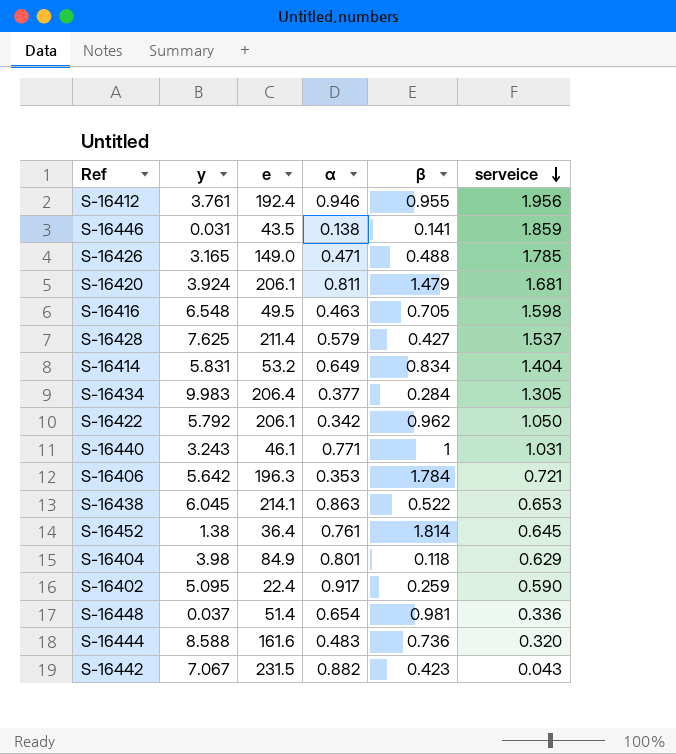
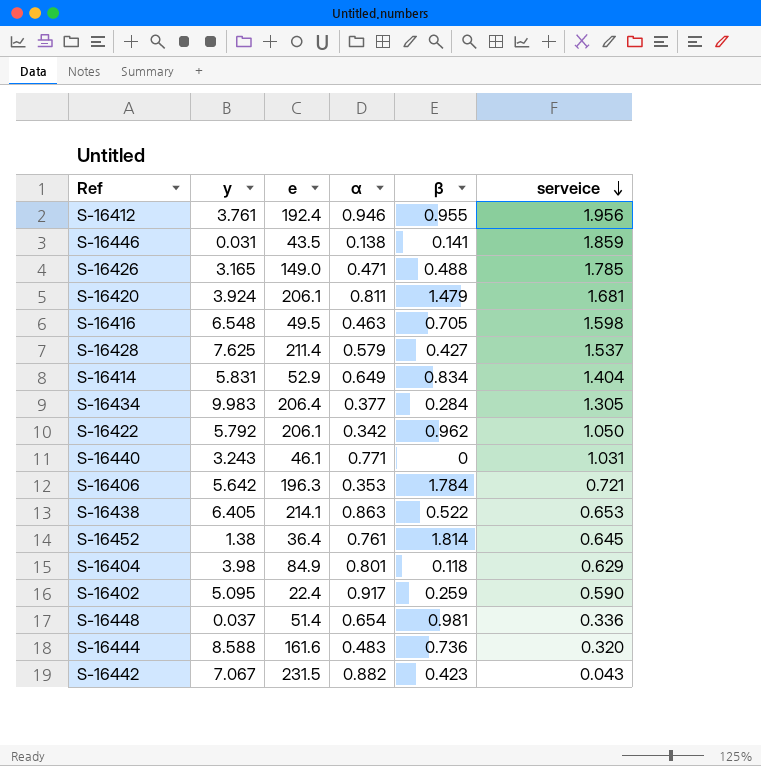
S-16414 | e: 53.2 -> 52.9
S-16440 | β: 1 -> 0
S-16438 | y: 6.045 -> 6.405

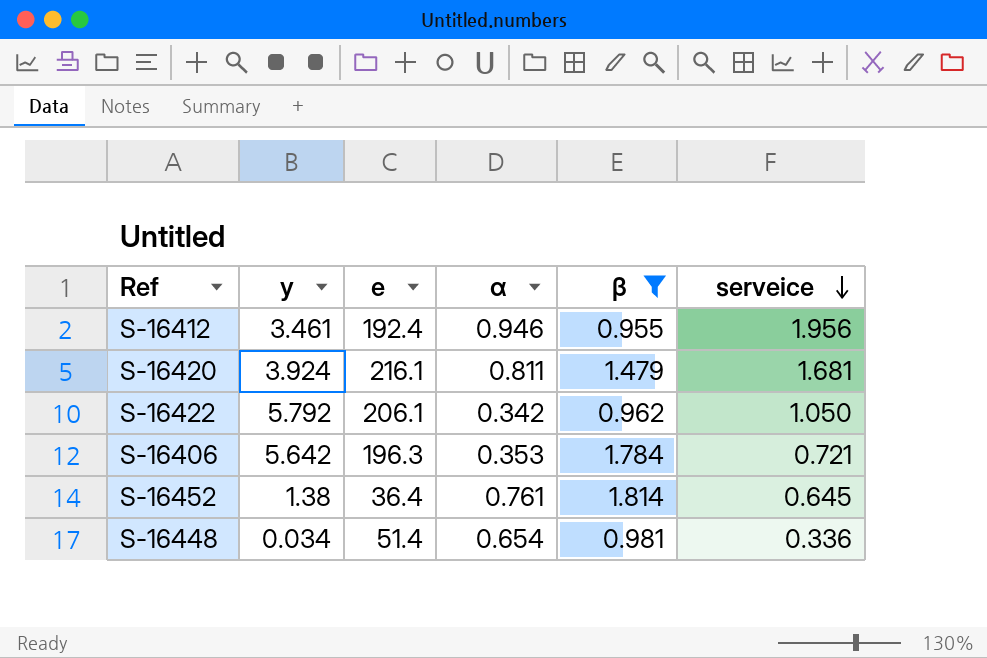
filter: none -> β >= 0.955
S-16412 | y: 3.761 -> 3.461
S-16420 | e: 206.1 -> 216.1
S-16448 | y: 0.037 -> 0.034

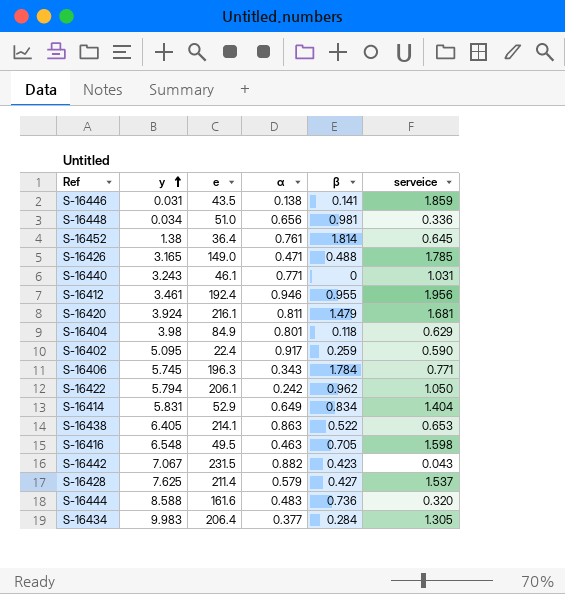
filter: β >= 0.955 -> none
row order: serveice descending -> y ascending
S-16448 | e: 51.4 -> 51.0
S-16448 | α: 0.654 -> 0.656
S-16406 | y: 5.642 -> 5.745
S-16406 | α: 0.353 -> 0.343
S-16406 | serveice: 0.721 -> 0.771
S-16422 | y: 5.792 -> 5.794
S-16422 | α: 0.342 -> 0.242

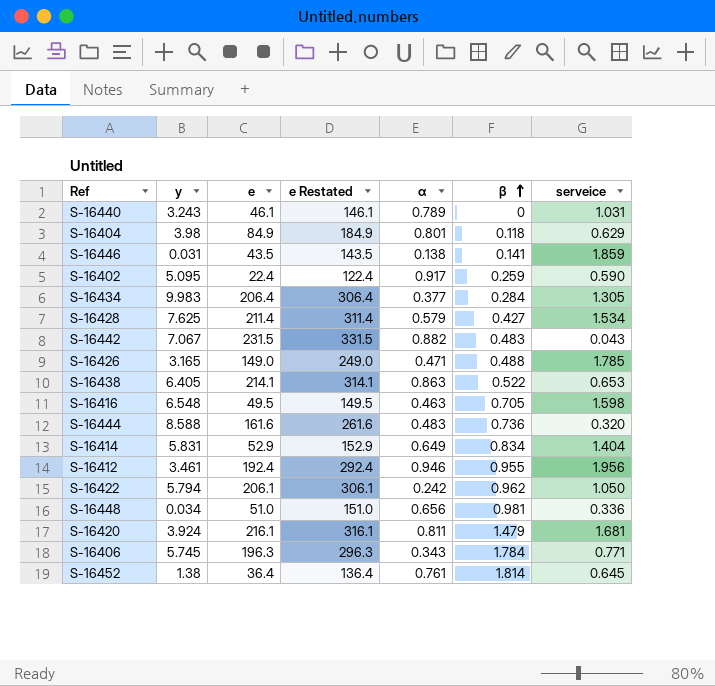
row order: y ascending -> β ascending
column e Restated | formula: none -> [e] + 100
S-16440 | α: 0.771 -> 0.789
S-16428 | serveice: 1.537 -> 1.534
S-16442 | β: 0.423 -> 0.483

